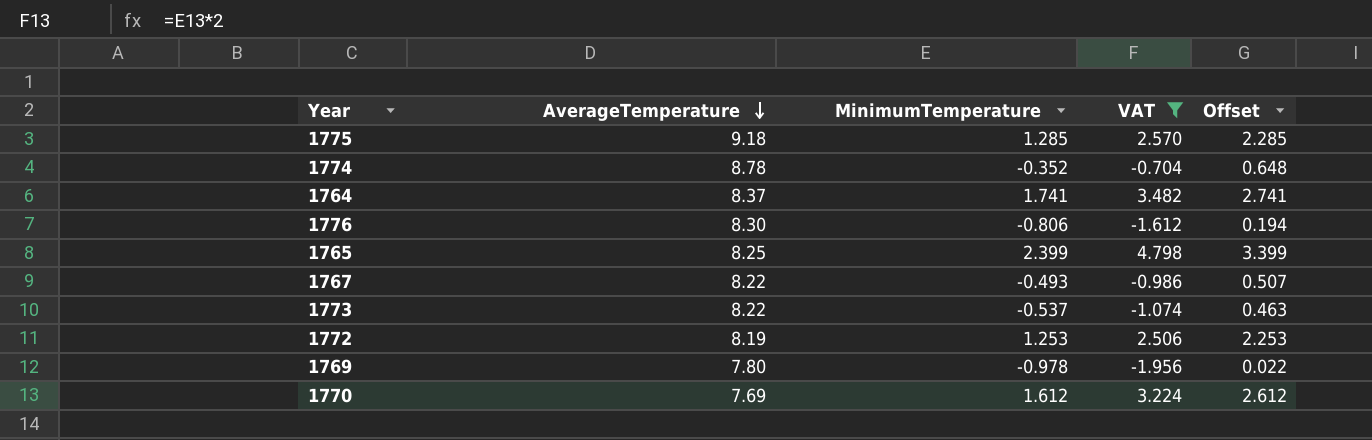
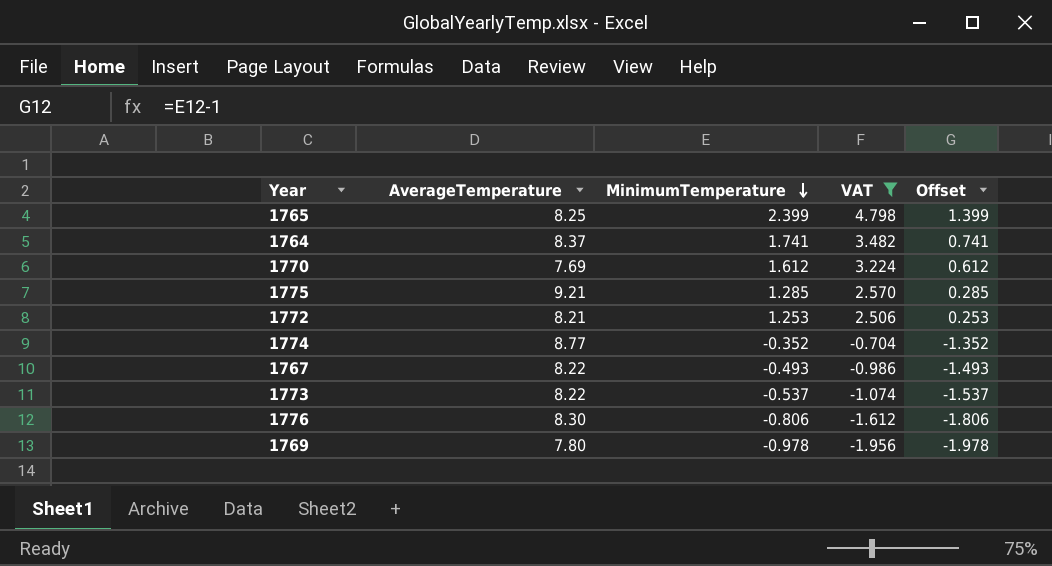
row order: AverageTemperature descending -> MinimumTemperature descending
column Offset | formula: [MinimumTemperature] + 1 -> [MinimumTemperature] - 1
1775 | AverageTemperature: 9.18 -> 9.21
1772 | AverageTemperature: 8.19 -> 8.21
1774 | AverageTemperature: 8.78 -> 8.77

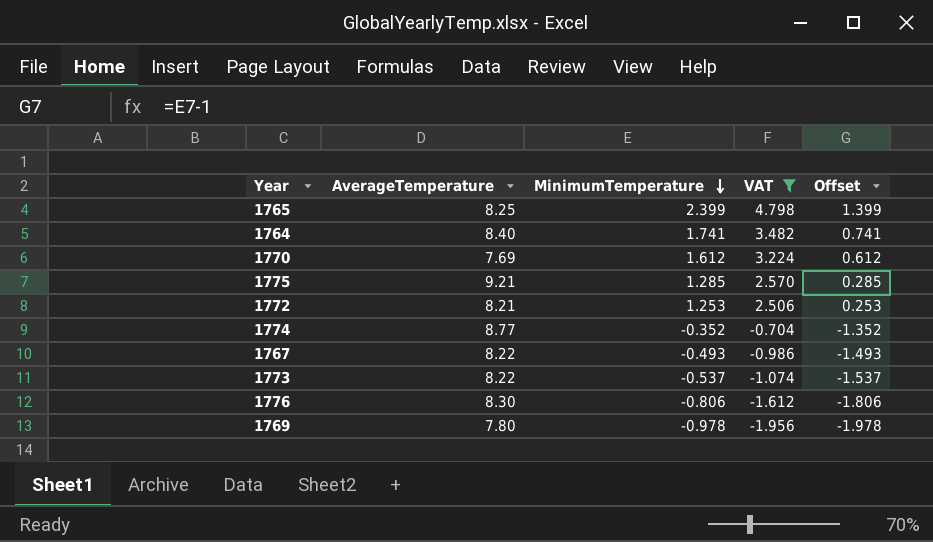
1764 | AverageTemperature: 8.37 -> 8.40

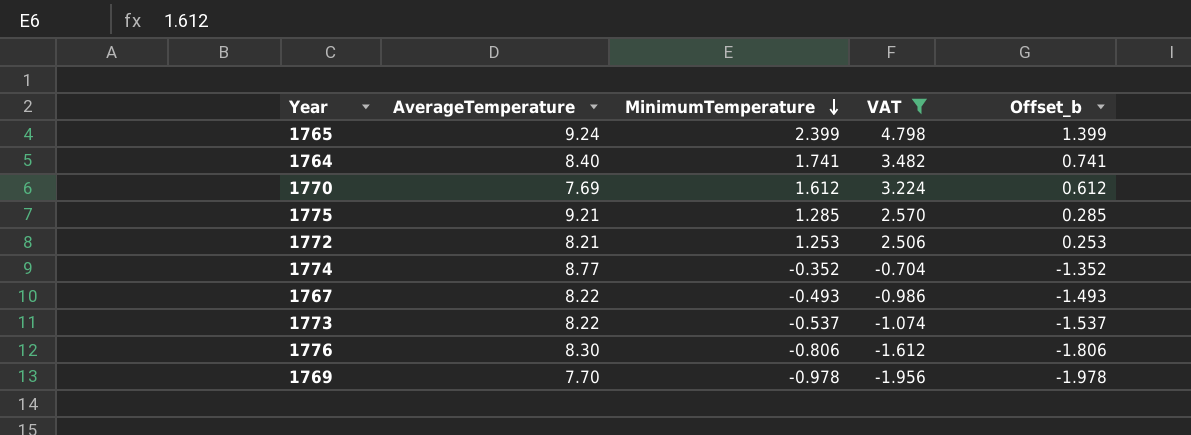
column name: Offset -> Offset_b
1765 | AverageTemperature: 8.25 -> 9.24
1769 | AverageTemperature: 7.80 -> 7.70

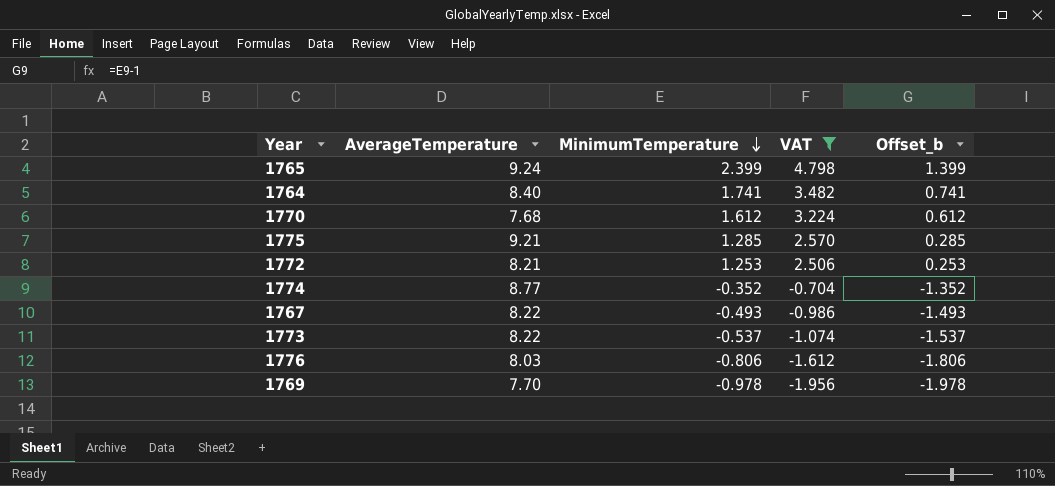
1770 | AverageTemperature: 7.69 -> 7.68
1776 | AverageTemperature: 8.30 -> 8.03

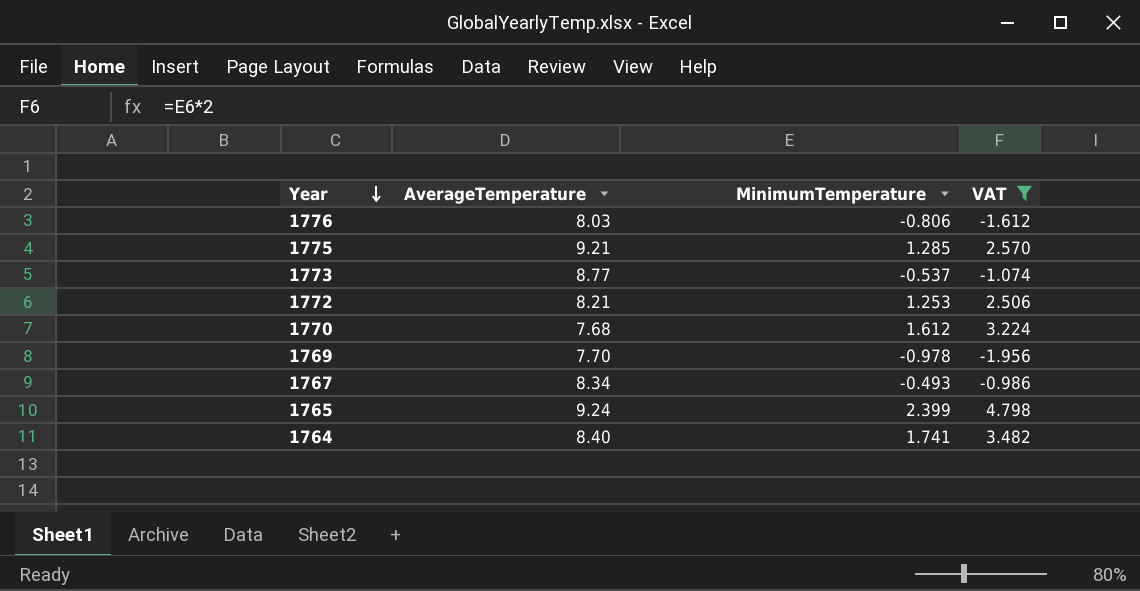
row order: MinimumTemperature descending -> Year descending
column Offset_b | formula: [MinimumTemperature] - 1 -> none
row 1774: 8.77 | -0.352 | -0.704 | -1.352 -> none
1773 | AverageTemperature: 8.22 -> 8.77
1767 | AverageTemperature: 8.22 -> 8.34

